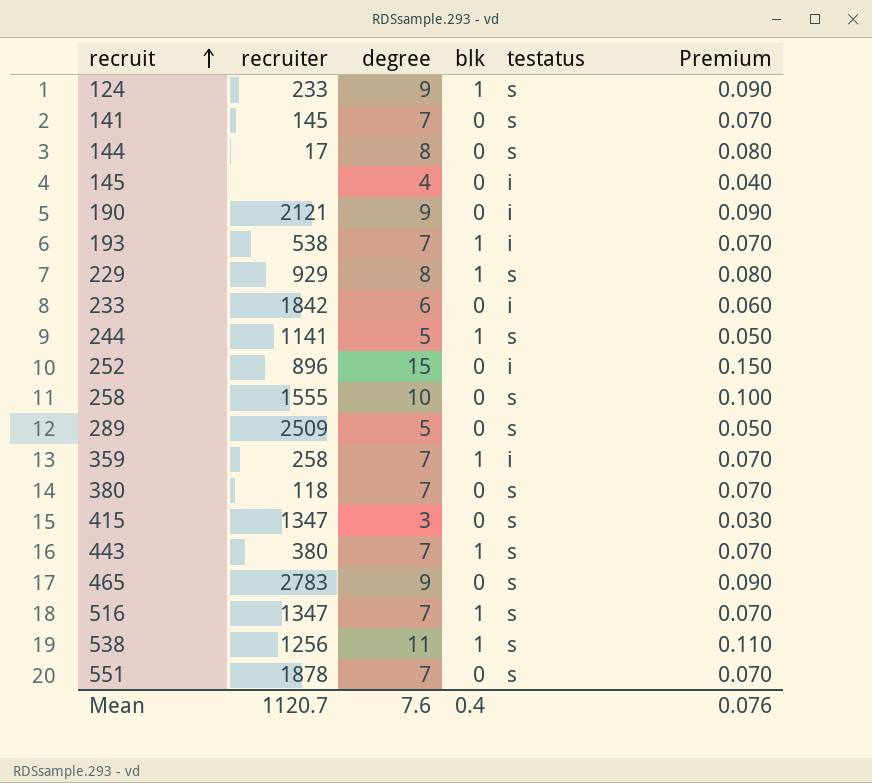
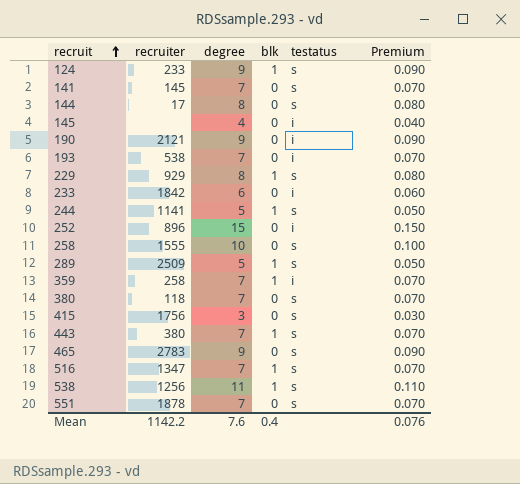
193 | blk: 1 -> 0
289 | blk: 0 -> 1
415 | recruiter: 1347 -> 1756
Mean | recruiter: 1120.7 -> 1142.2

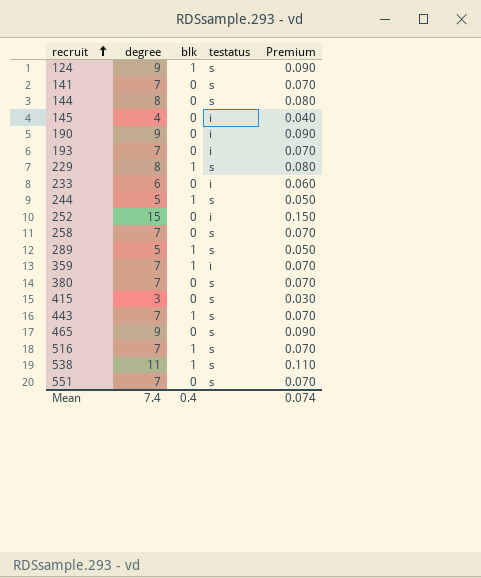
column recruiter | position: 2 -> none
258 | degree: 10 -> 7
258 | Premium: 0.100 -> 0.070
Mean | degree: 7.6 -> 7.4
Mean | Premium: 0.076 -> 0.074

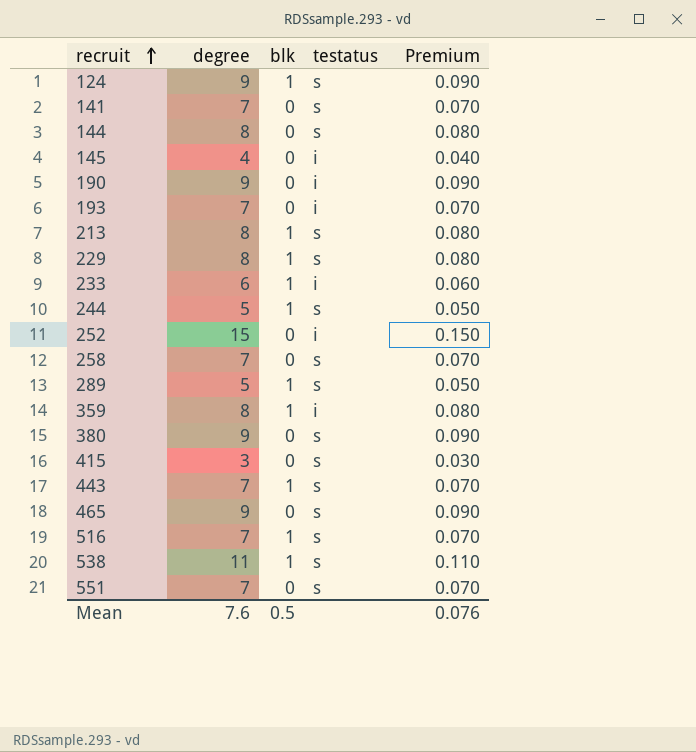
row 213: none -> 8 | 1 | s | 0.080
233 | blk: 0 -> 1
359 | degree: 7 -> 8
359 | Premium: 0.070 -> 0.080
380 | degree: 7 -> 9
380 | Premium: 0.070 -> 0.090
Mean | degree: 7.4 -> 7.6
Mean | blk: 0.4 -> 0.5
Mean | Premium: 0.074 -> 0.076

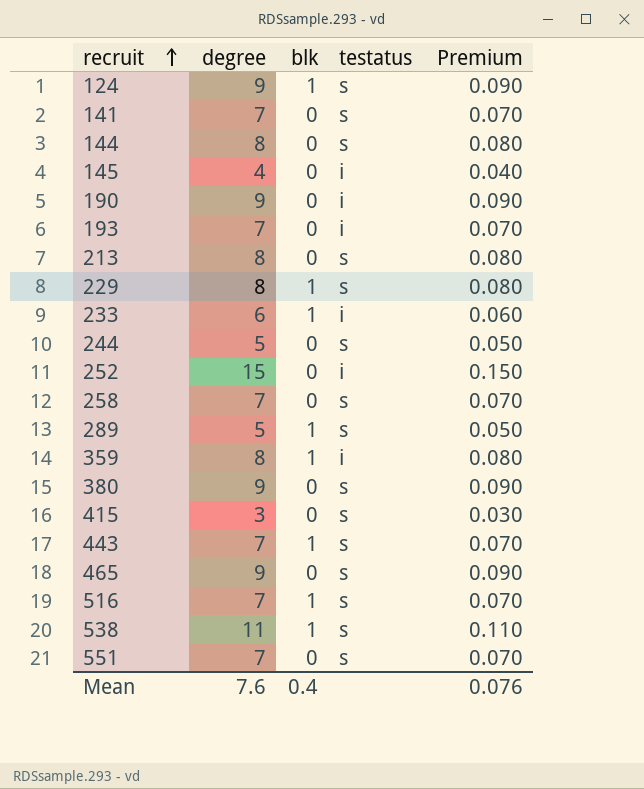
213 | blk: 1 -> 0
244 | blk: 1 -> 0
Mean | blk: 0.5 -> 0.4

